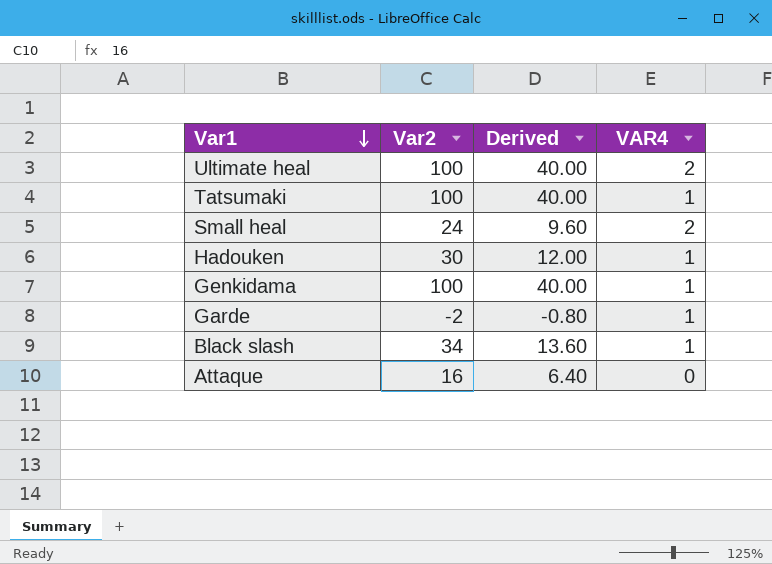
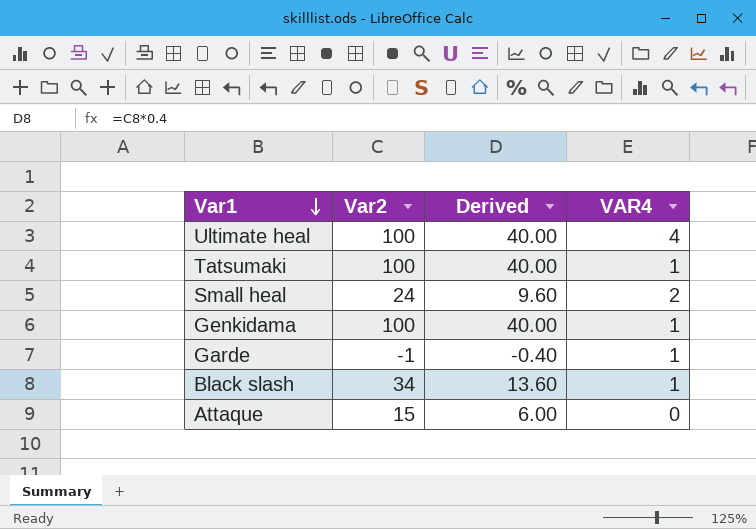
row Hadouken: 30 | 12.00 | 1 -> none
Ultimate heal | VAR4: 2 -> 4
Garde | Var2: -2 -> -1
Garde | Derived: -0.80 -> -0.40
Attaque | Var2: 16 -> 15
Attaque | Derived: 6.40 -> 6.00

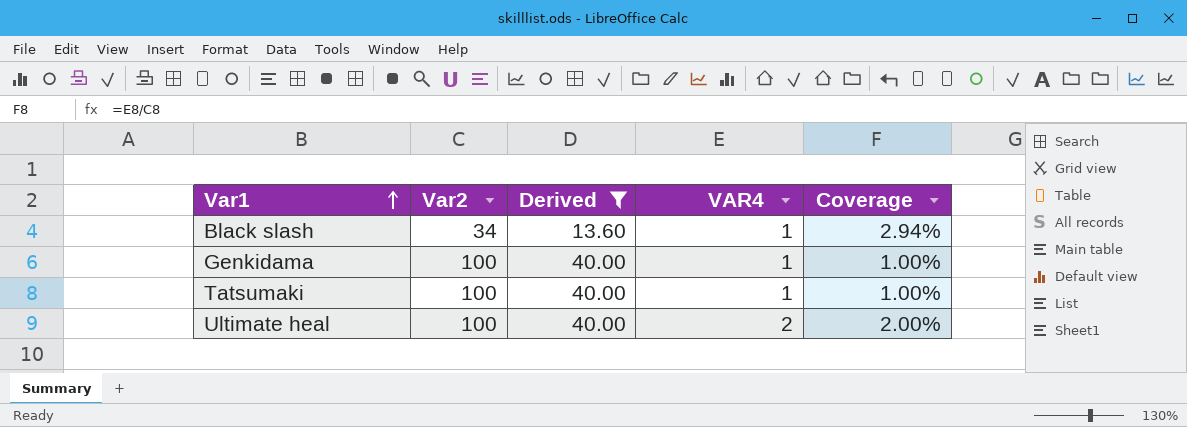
filter: none -> Derived >= 13.60
row order: Var1 descending -> Var1 ascending
column Coverage | formula: none -> [VAR4] / [Var2]
Ultimate heal | VAR4: 4 -> 2

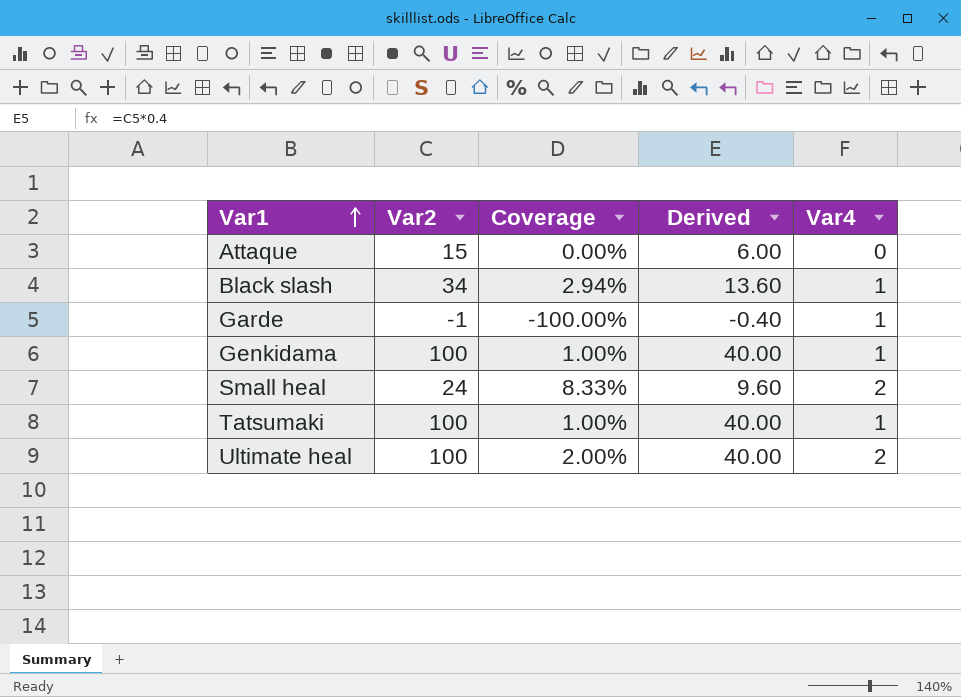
filter: Derived >= 13.60 -> none
column Coverage | position: 5 -> 3
column name: VAR4 -> Var4

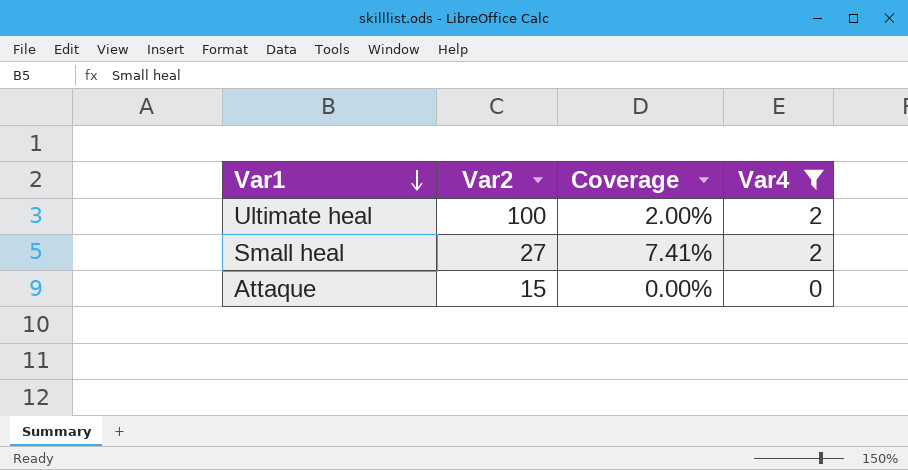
filter: none -> Var4 != 1
row order: Var1 ascending -> Var1 descending
column Derived | formula: [Var2] * 0.4 -> none
Small heal | Var2: 24 -> 27
Small heal | Coverage: 8.33% -> 7.41%

